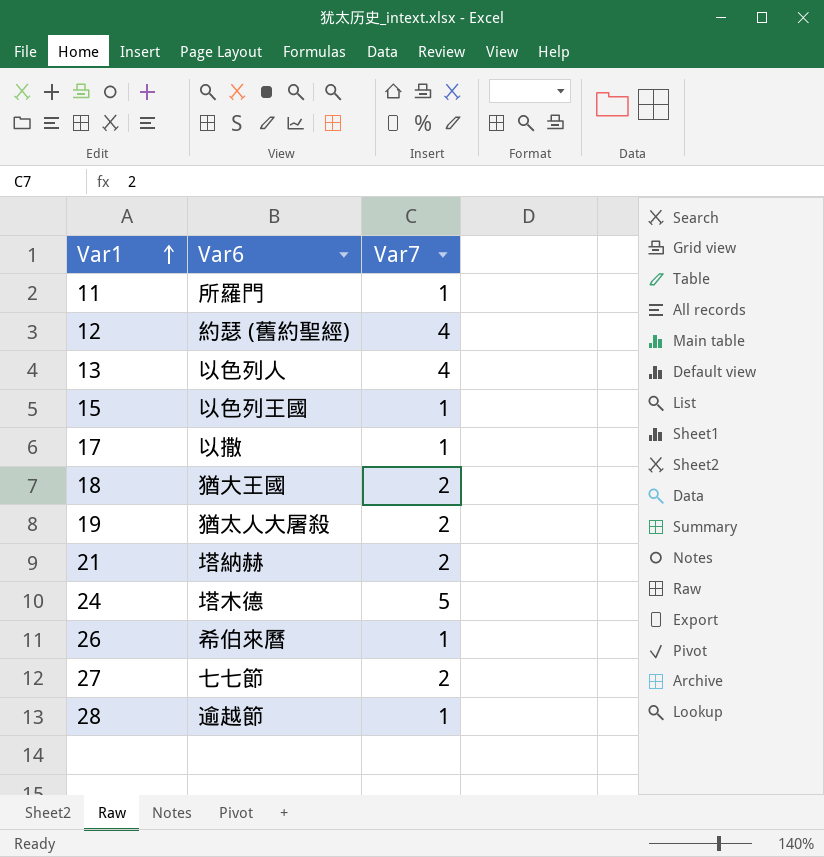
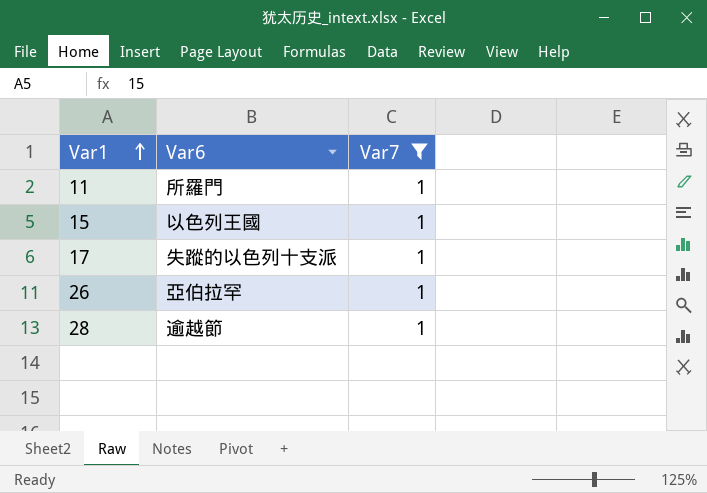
filter: none -> Var7 = 1
17 | Var6: 以撒 -> 失蹤的以色列十支派
26 | Var6: 希伯來曆 -> 亞伯拉罕

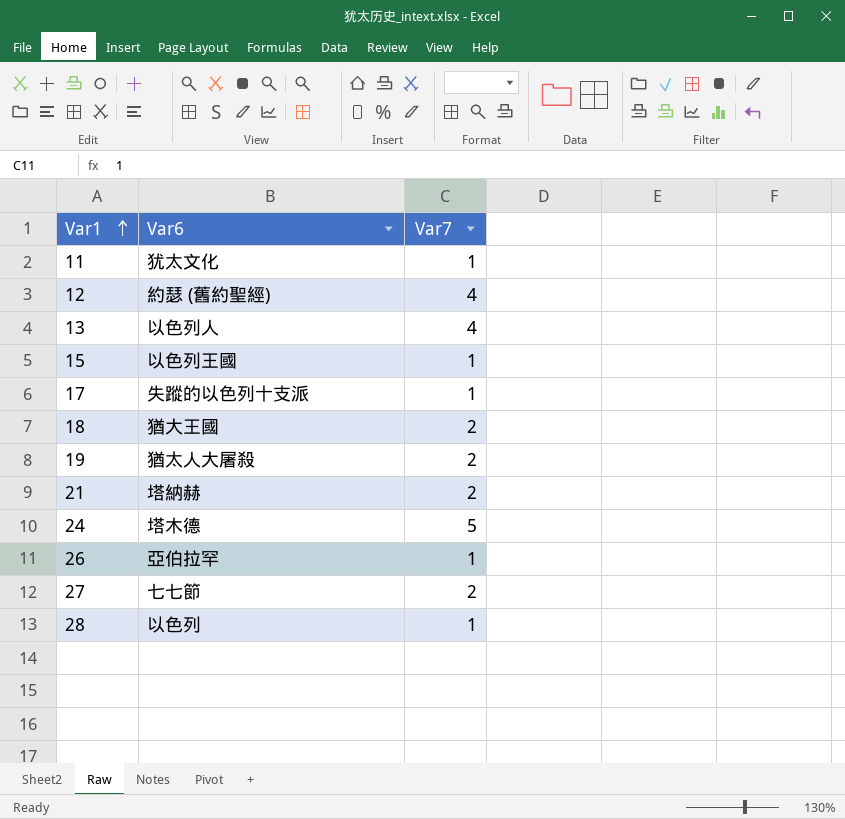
filter: Var7 = 1 -> none
11 | Var6: 所羅門 -> 犹太文化
28 | Var6: 逾越節 -> 以色列

